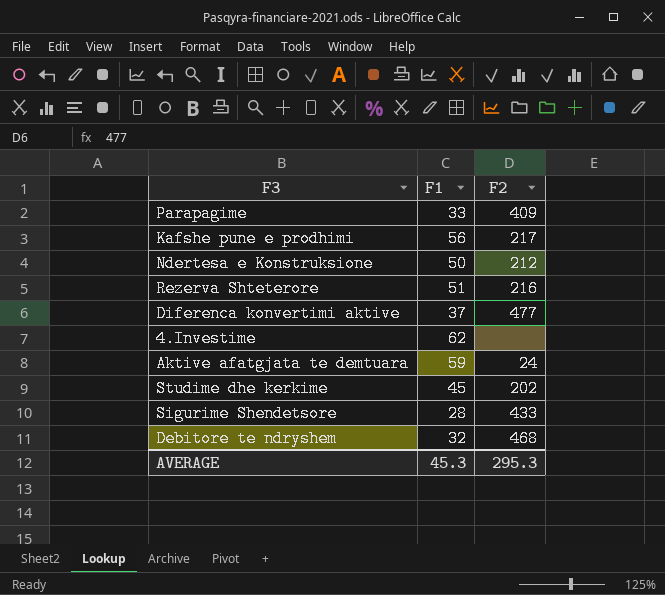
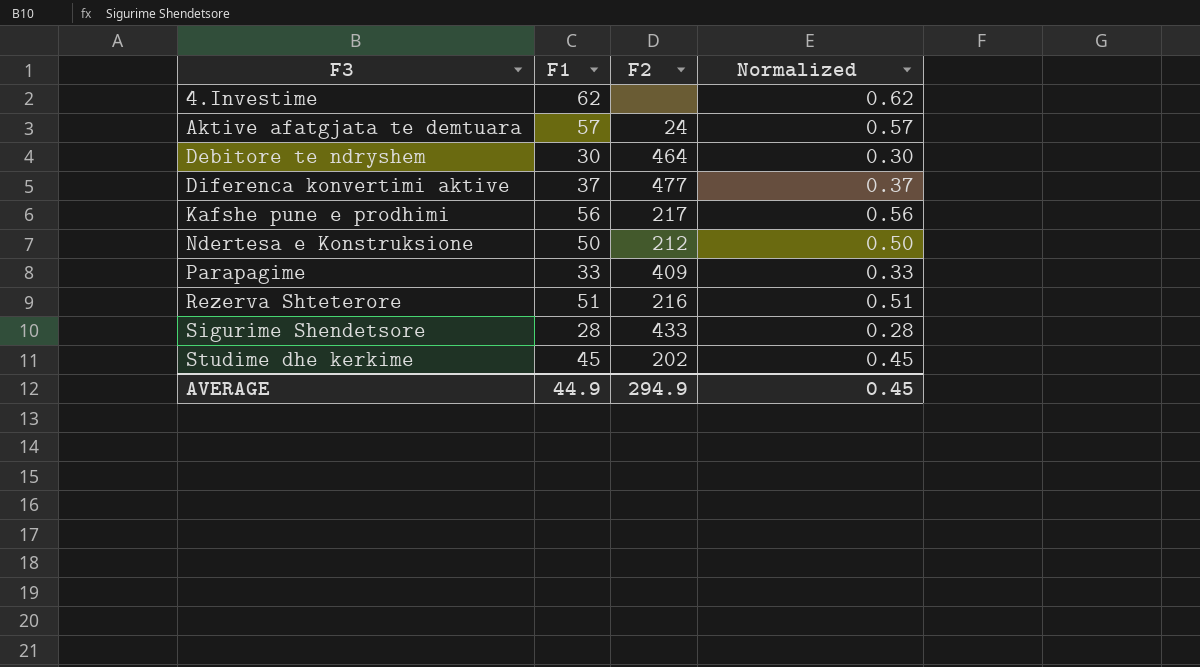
row order: none -> F3 ascending
column Normalized | formula: none -> [F1] * 0.01
Aktive afatgjata te demtuara | F1: 59 -> 57
Debitore te ndryshem | F1: 32 -> 30
Debitore te ndryshem | F2: 468 -> 464
AVERAGE | F1: 45.3 -> 44.9
AVERAGE | F2: 295.3 -> 294.9

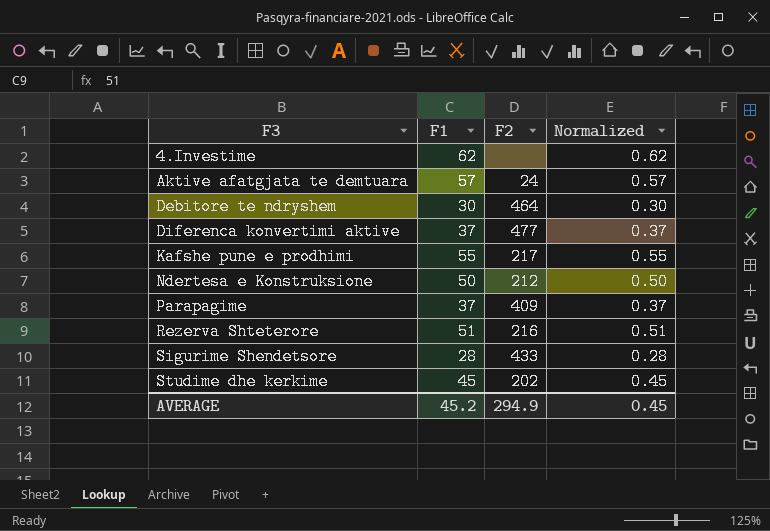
Kafshe pune e prodhimi | F1: 56 -> 55
Kafshe pune e prodhimi | Normalized: 0.56 -> 0.55
Parapagime | F1: 33 -> 37
Parapagime | Normalized: 0.33 -> 0.37
AVERAGE | F1: 44.9 -> 45.2

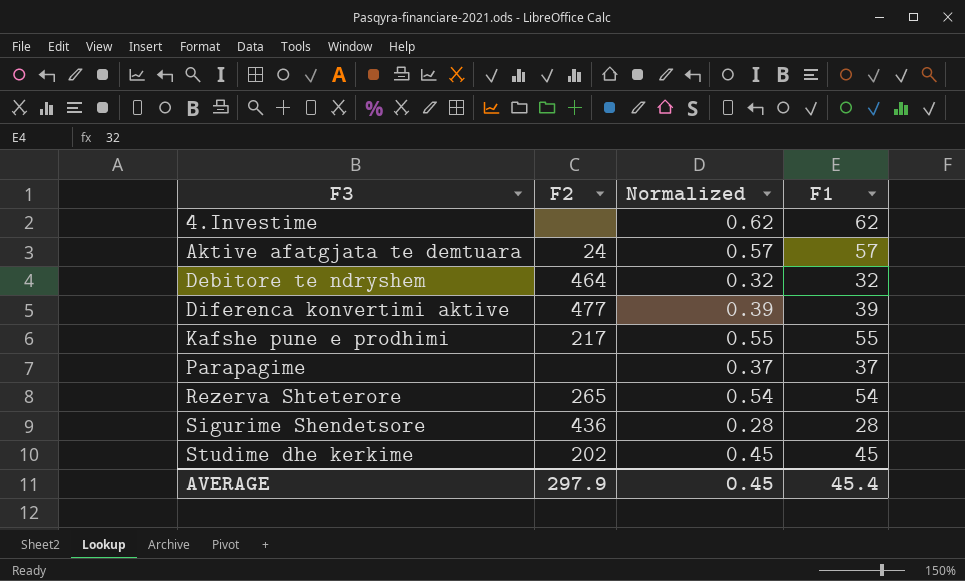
column F1 | position: 2 -> 4
row Ndertesa e Konstruksione: 50 | 212 | 0.50 -> none
Debitore te ndryshem | Normalized: 0.30 -> 0.32
Debitore te ndryshem | F1: 30 -> 32
Diferenca konvertimi aktive | Normalized: 0.37 -> 0.39
Diferenca konvertimi aktive | F1: 37 -> 39
Parapagime | F2: 409 -> none
Rezerva Shteterore | F2: 216 -> 265
Rezerva Shteterore | Normalized: 0.51 -> 0.54
Rezerva Shteterore | F1: 51 -> 54
Sigurime Shendetsore | F2: 433 -> 436
AVERAGE | F2: 294.9 -> 297.9
AVERAGE | F1: 45.2 -> 45.4

